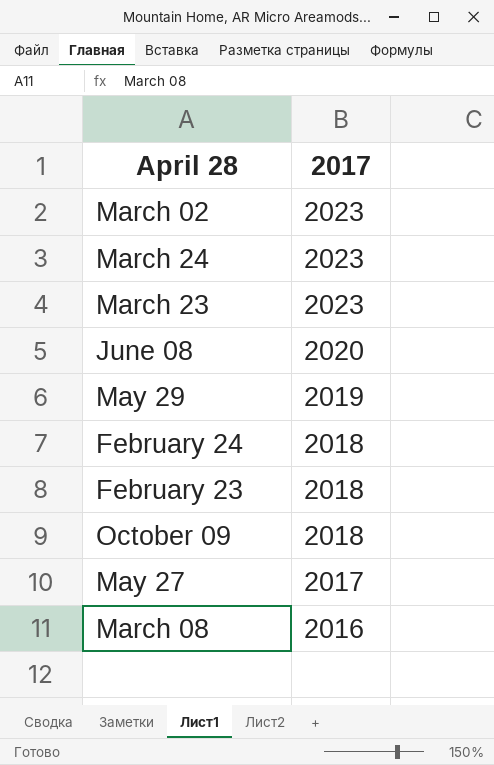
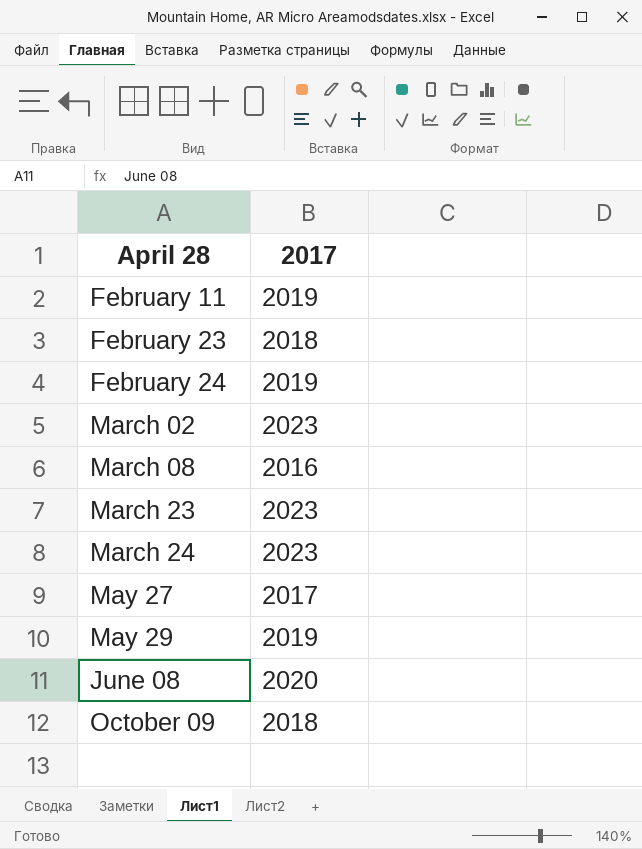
row order: 2017 descending -> April 28 ascending
row February 11: none -> 2019
February 24 | 2017: 2018 -> 2019

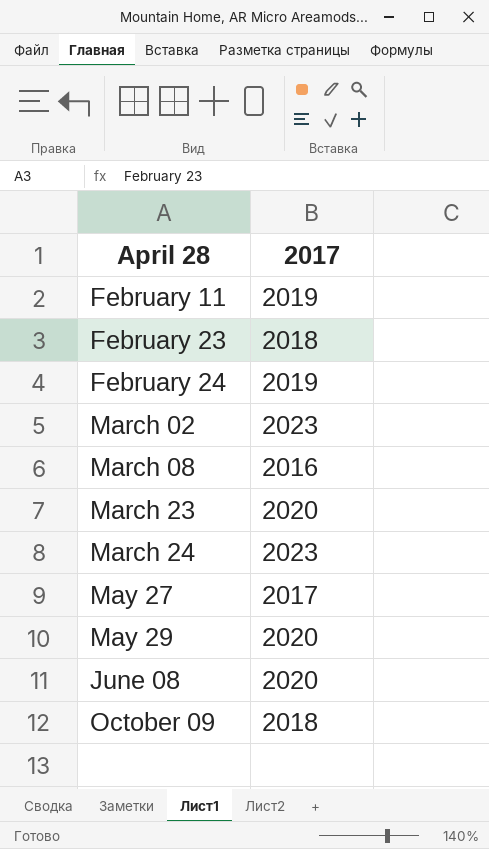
March 23 | 2017: 2023 -> 2020
May 29 | 2017: 2019 -> 2020

